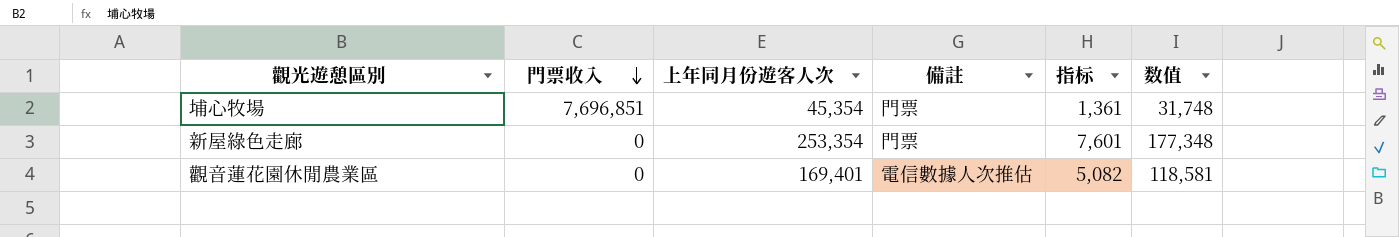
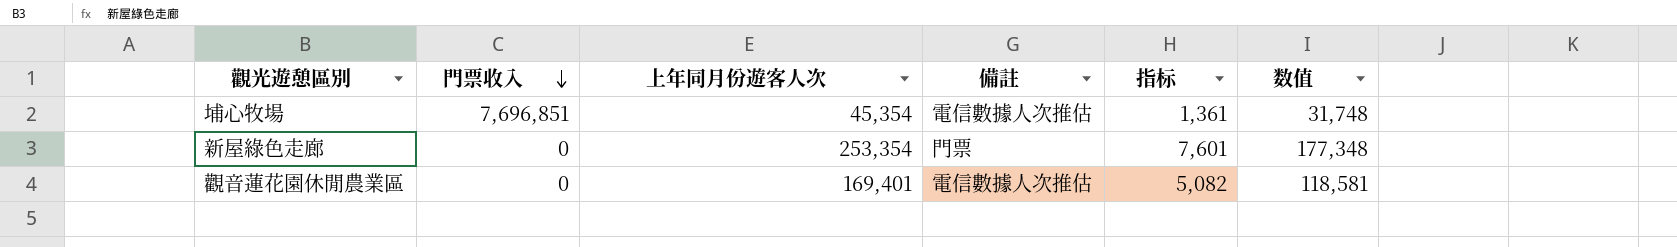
埔心牧場 | 備註: 門票 -> 電信數據人次推估

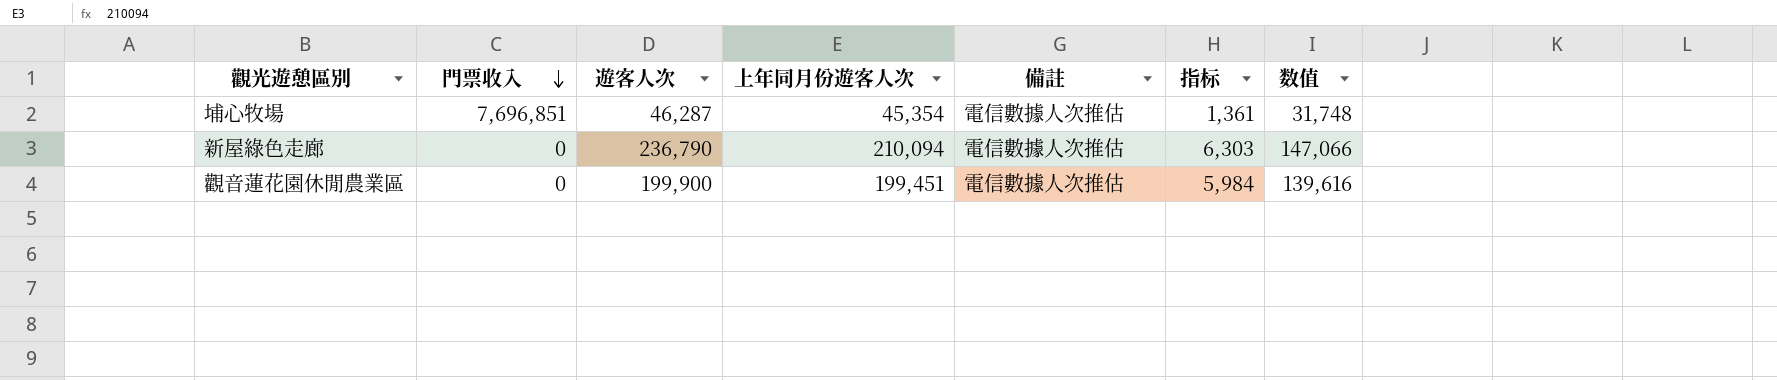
column 遊客人次 | position: none -> 3
新屋綠色走廊 | 上年同月份遊客人次: 253,354 -> 210,094
新屋綠色走廊 | 備註: 門票 -> 電信數據人次推估
新屋綠色走廊 | 指标: 7,601 -> 6,303
新屋綠色走廊 | 数值: 177,348 -> 147,066
觀音蓮花園休閒農業區 | 上年同月份遊客人次: 169,401 -> 199,451
觀音蓮花園休閒農業區 | 指标: 5,082 -> 5,984
觀音蓮花園休閒農業區 | 数值: 118,581 -> 139,616

